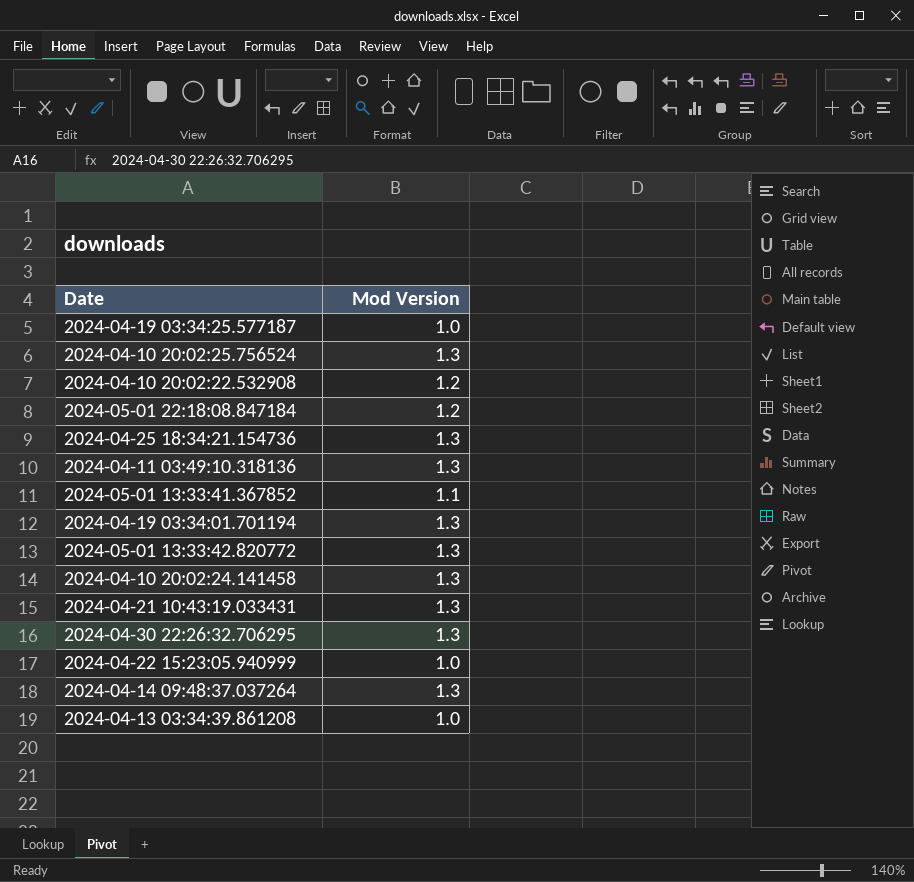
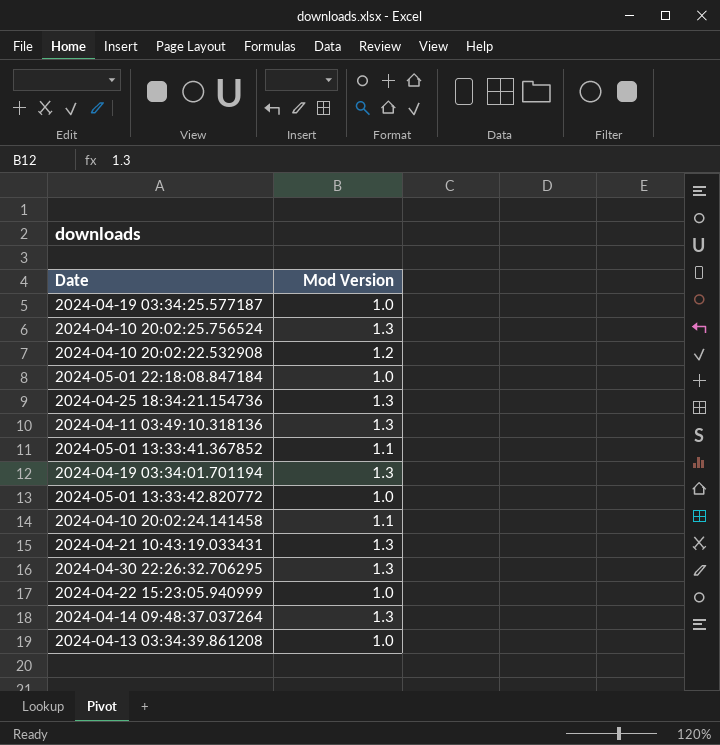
2024-05-01 22:18:08.847184 | Mod Version: 1.2 -> 1.0
2024-05-01 13:33:42.820772 | Mod Version: 1.3 -> 1.0
2024-04-10 20:02:24.141458 | Mod Version: 1.3 -> 1.1

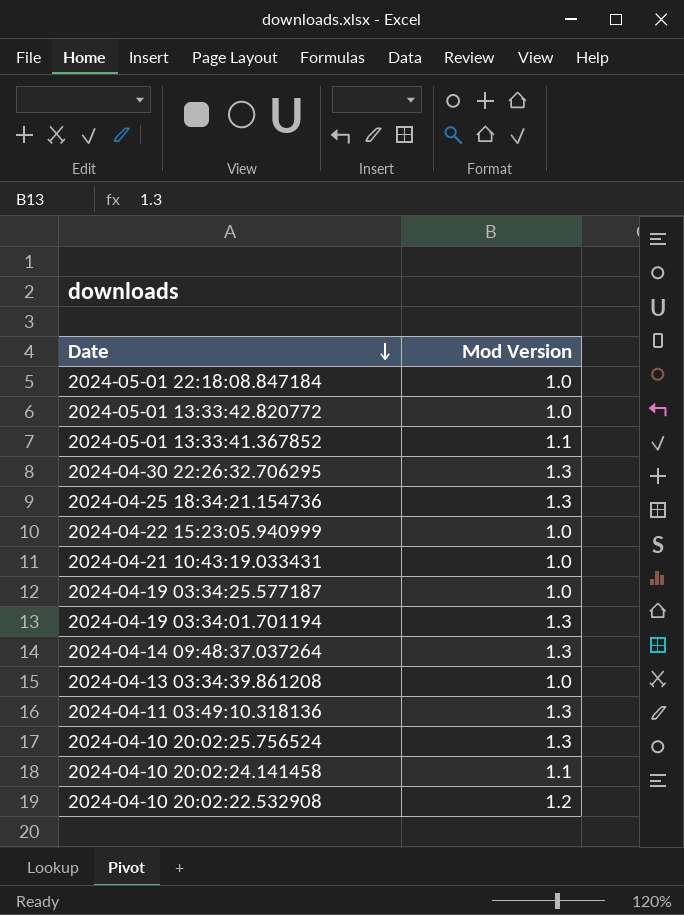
row order: none -> Date descending
2024-04-21 10:43:19.033431 | Mod Version: 1.3 -> 1.0

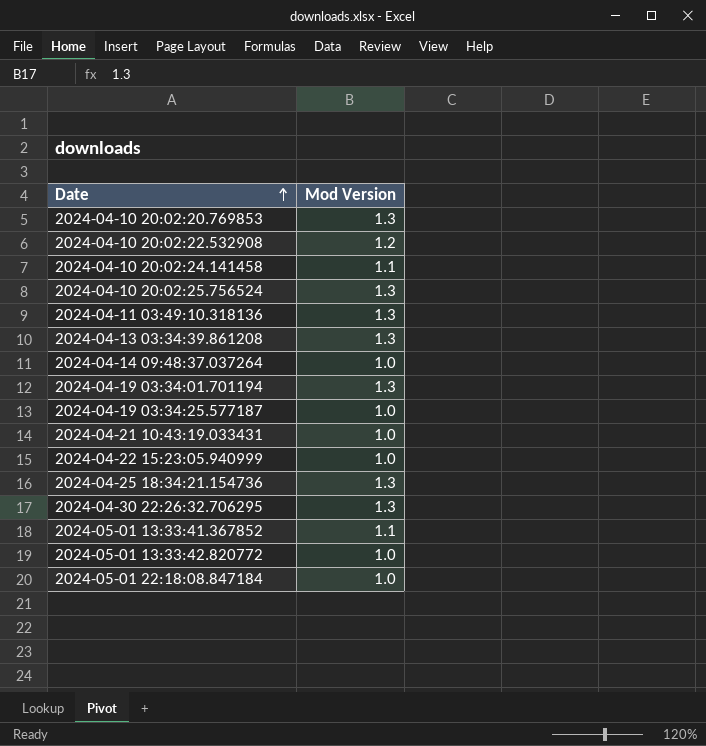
row order: Date descending -> Date ascending
row 2024-04-10 20:02:20.769853: none -> 1.3
2024-04-13 03:34:39.861208 | Mod Version: 1.0 -> 1.3
2024-04-14 09:48:37.037264 | Mod Version: 1.3 -> 1.0

